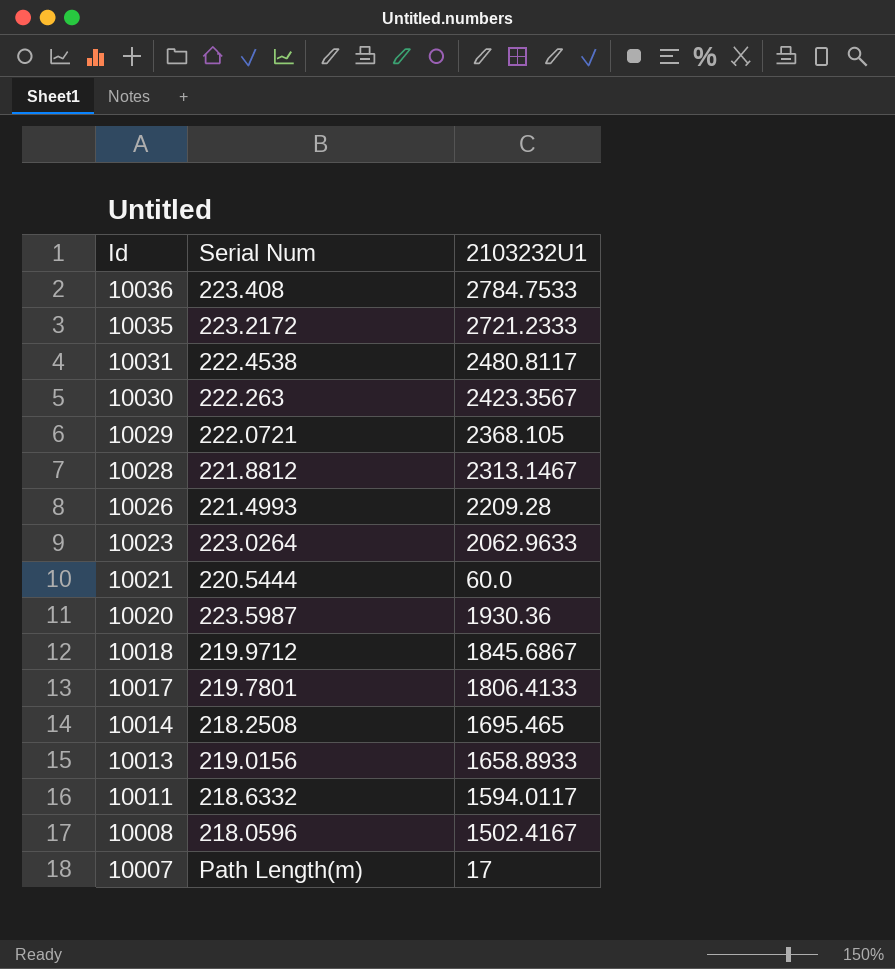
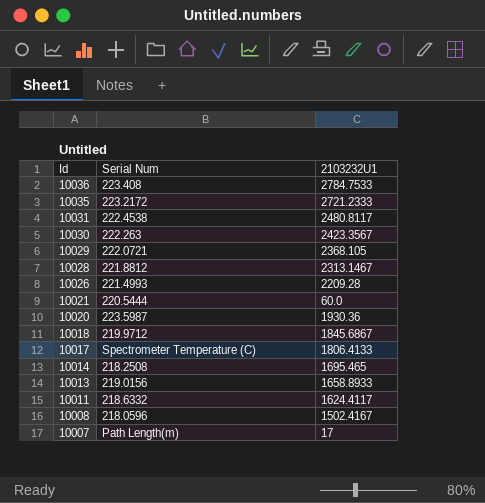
row 10023: 223.0264 | 2062.9633 -> none
10017 | Serial Num: 219.7801 -> Spectrometer Temperature (C)
10011 | 2103232U1: 1594.0117 -> 1624.4117

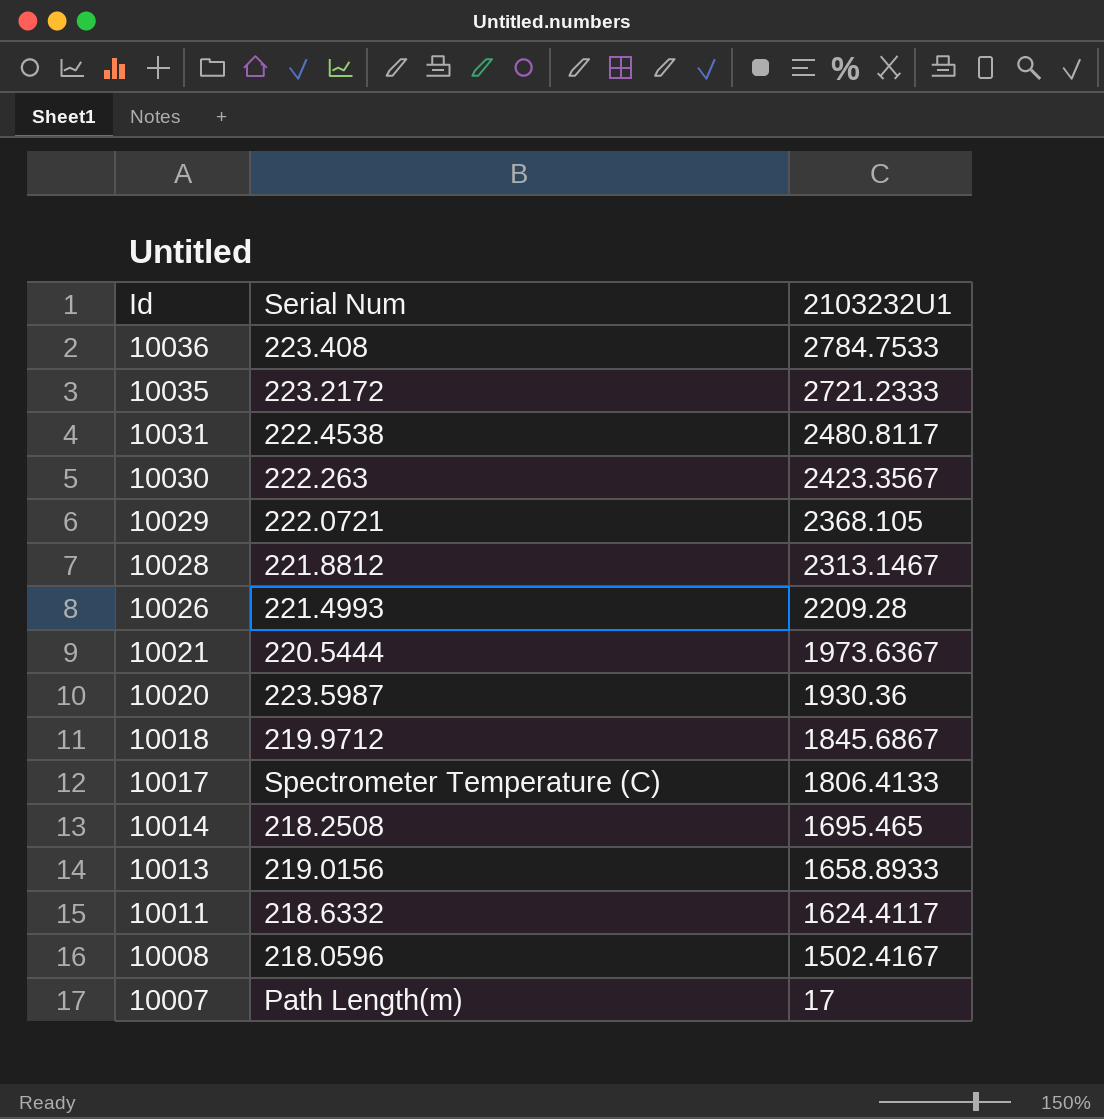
10021 | 2103232U1: 60.0 -> 1973.6367

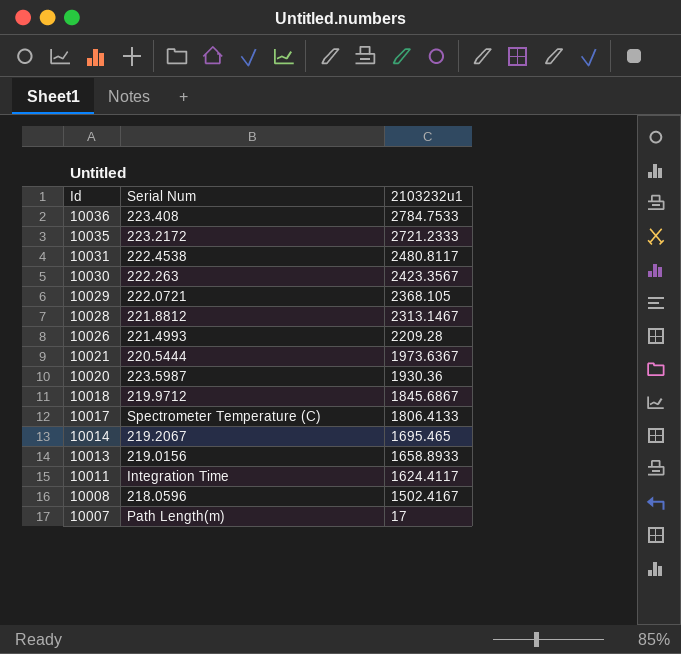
column name: 2103232U1 -> 2103232u1
10014 | Serial Num: 218.2508 -> 219.2067
10011 | Serial Num: 218.6332 -> Integration Time

